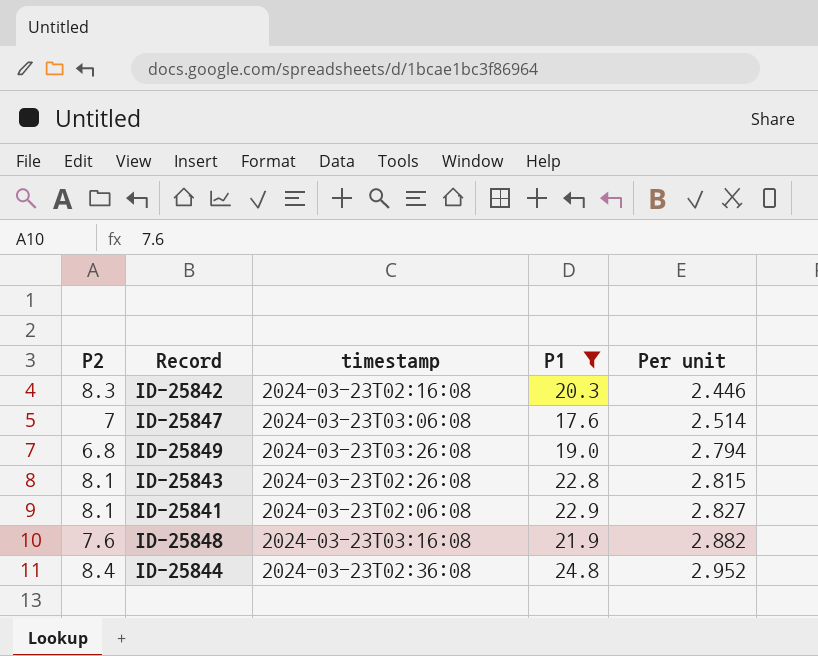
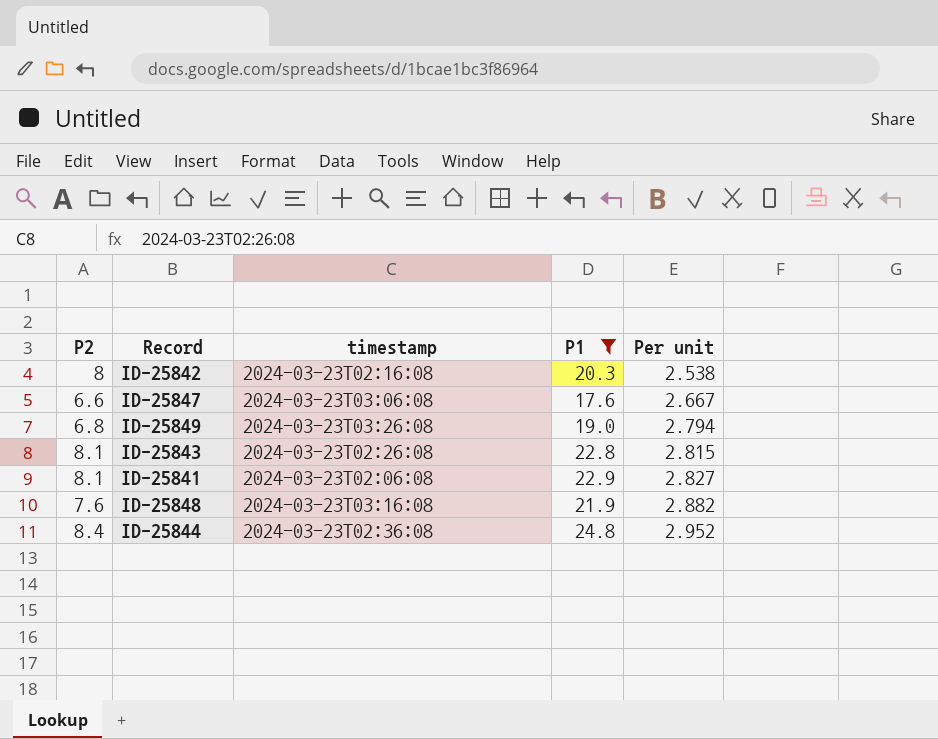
ID-25842 | P2: 8.3 -> 8
ID-25842 | Per unit: 2.446 -> 2.538
ID-25847 | P2: 7 -> 6.6
ID-25847 | Per unit: 2.514 -> 2.667

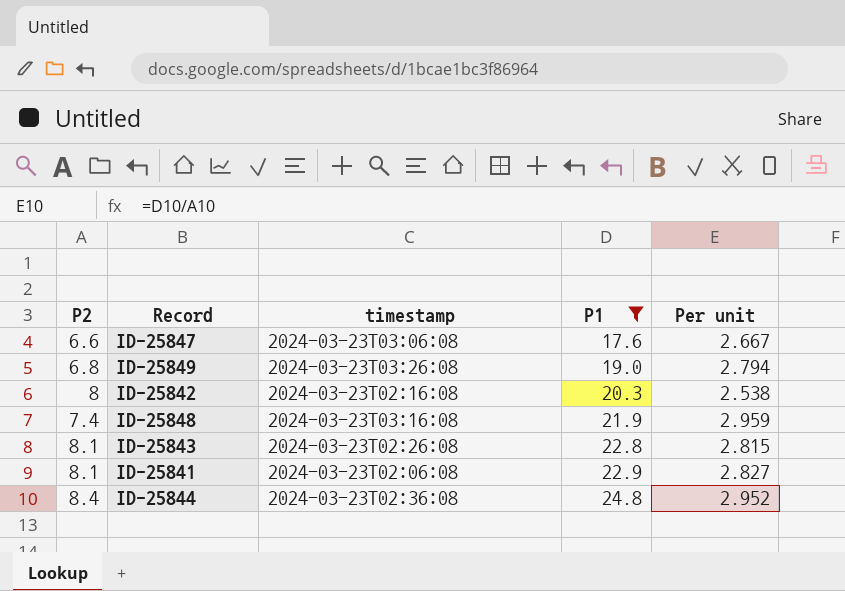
row order: Per unit ascending -> P1 ascending
ID-25848 | P2: 7.6 -> 7.4
ID-25848 | Per unit: 2.882 -> 2.959

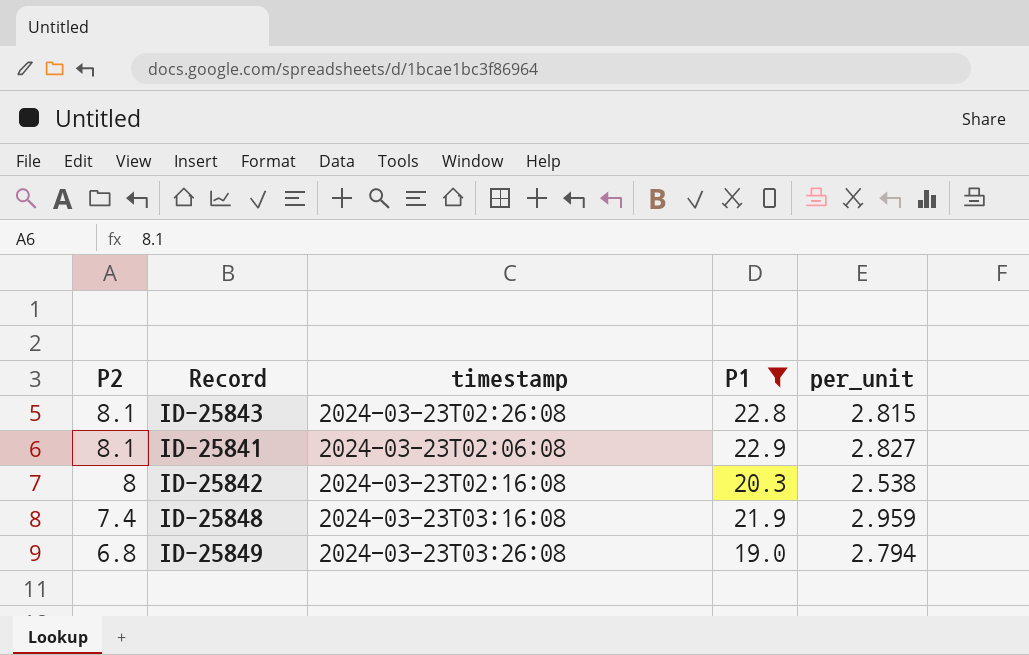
row order: P1 ascending -> P2 descending
column name: Per unit -> per_unit
row ID-25847: 6.6 | 2024-03-23T03:06:08 | 17.6 | 2.667 -> none
row ID-25844: 8.4 | 2024-03-23T02:36:08 | 24.8 | 2.952 -> none

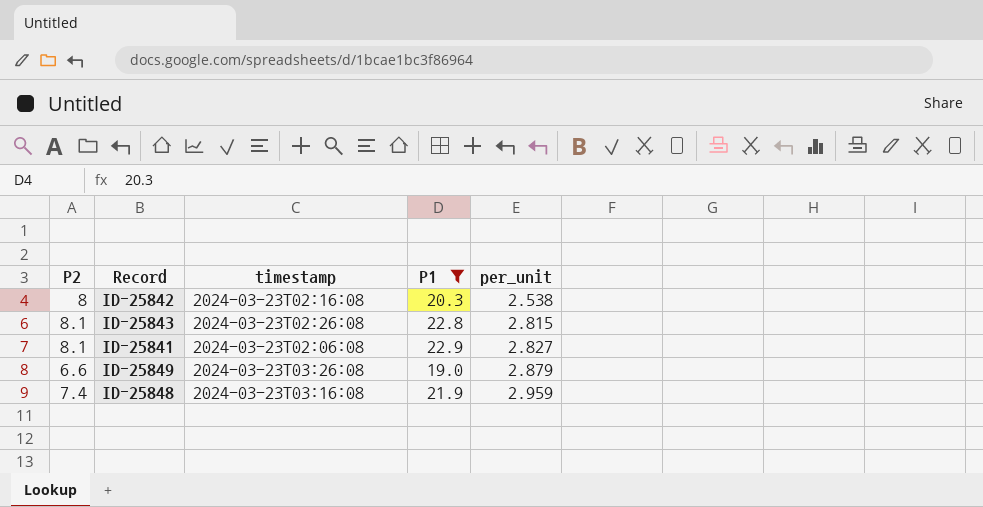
row order: P2 descending -> per_unit ascending
ID-25849 | P2: 6.8 -> 6.6
ID-25849 | per_unit: 2.794 -> 2.879

